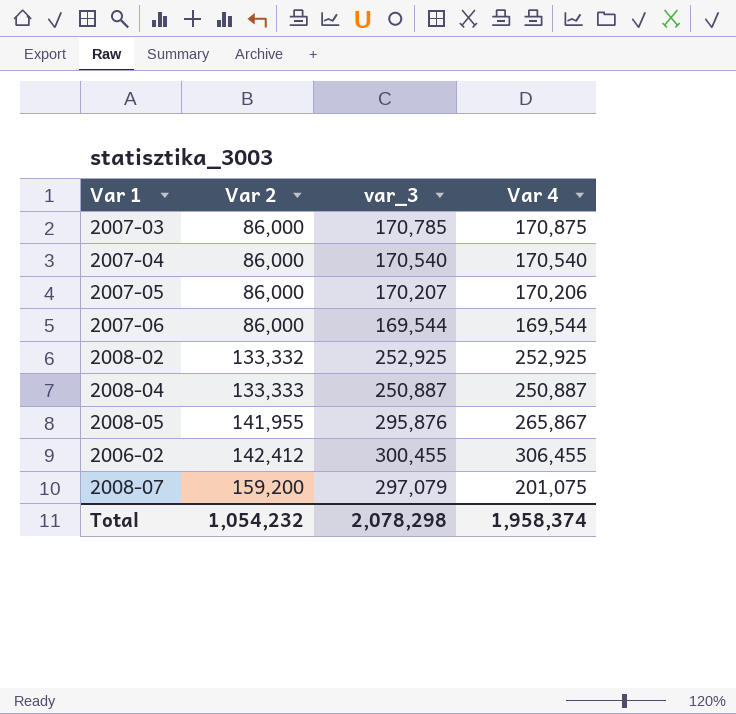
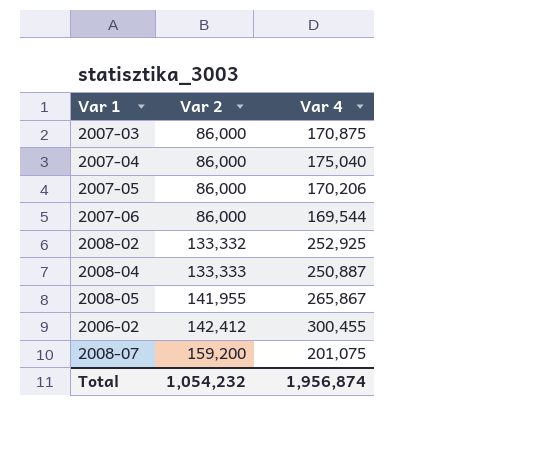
column var_3 | position: 3 -> none
2007-04 | Var 4: 170,540 -> 175,040
2006-02 | Var 4: 306,455 -> 300,455
Total | Var 4: 1,958,374 -> 1,956,874

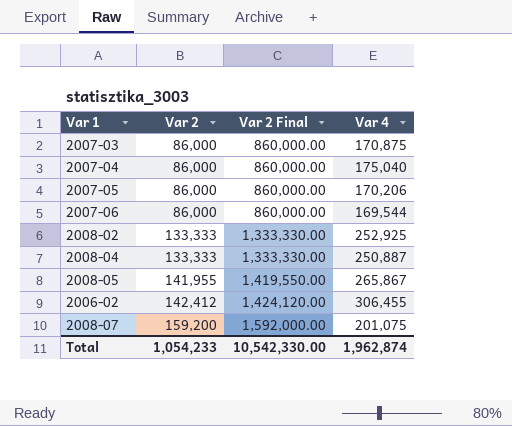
column Var 2 Final | formula: none -> [Var 2] * 10
2008-02 | Var 2: 133,332 -> 133,333
2006-02 | Var 4: 300,455 -> 306,455
Total | Var 2: 1,054,232 -> 1,054,233
Total | Var 4: 1,956,874 -> 1,962,874

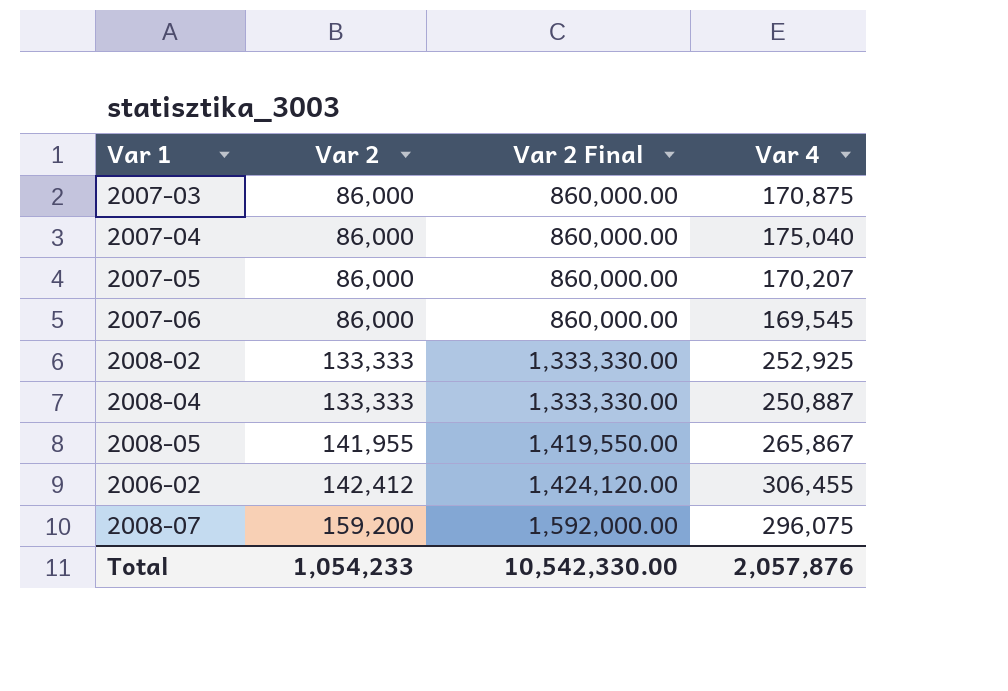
2007-05 | Var 4: 170,206 -> 170,207
2007-06 | Var 4: 169,544 -> 169,545
2008-07 | Var 4: 201,075 -> 296,075
Total | Var 4: 1,962,874 -> 2,057,876

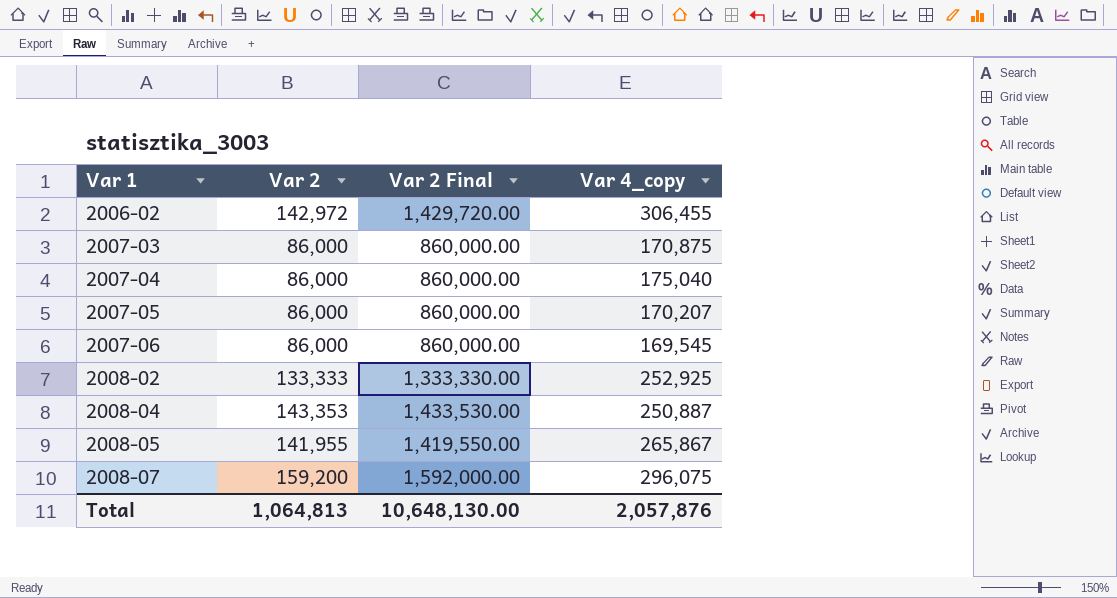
row order: Var 2 ascending -> Var 1 ascending
column name: Var 4 -> Var 4_copy
2006-02 | Var 2: 142,412 -> 142,972
2006-02 | Var 2 Final: 1,424,120.00 -> 1,429,720.00
2008-04 | Var 2: 133,333 -> 143,353
2008-04 | Var 2 Final: 1,333,330.00 -> 1,433,530.00
Total | Var 2: 1,054,233 -> 1,064,813
Total | Var 2 Final: 10,542,330.00 -> 10,648,130.00

